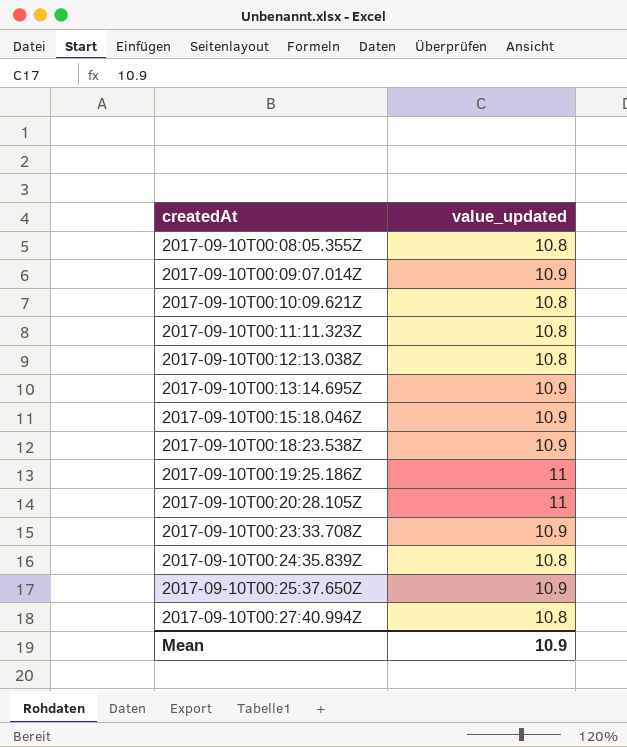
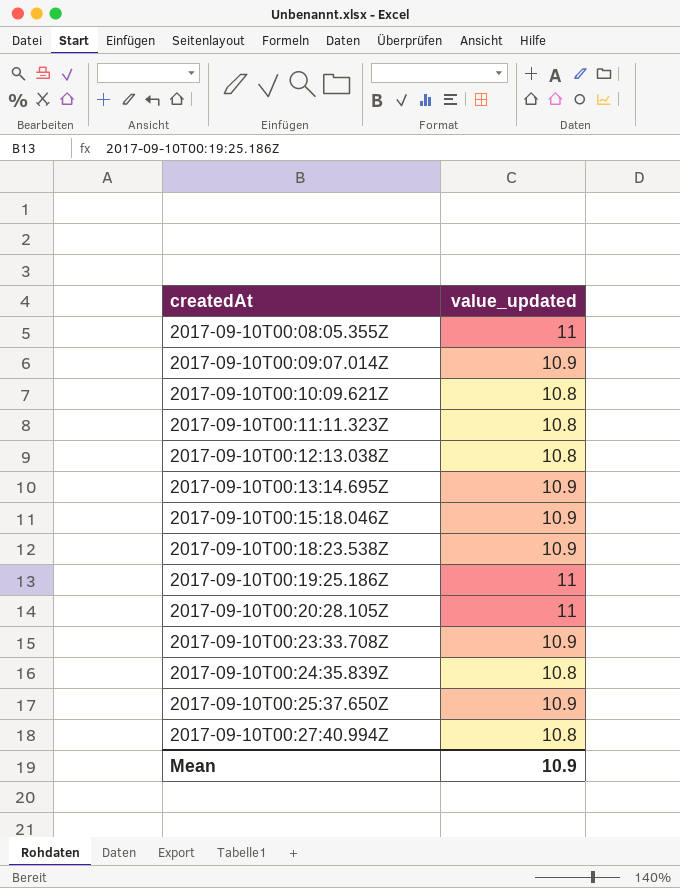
2017-09-10T00:08:05.355Z | value_updated: 10.8 -> 11

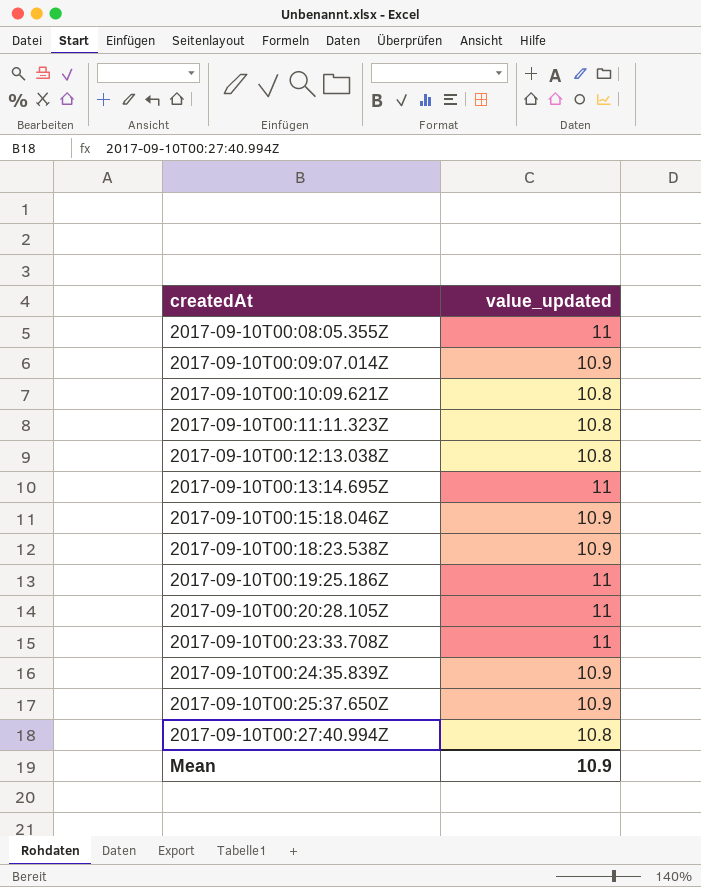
2017-09-10T00:13:14.695Z | value_updated: 10.9 -> 11
2017-09-10T00:23:33.708Z | value_updated: 10.9 -> 11
2017-09-10T00:24:35.839Z | value_updated: 10.8 -> 10.9

